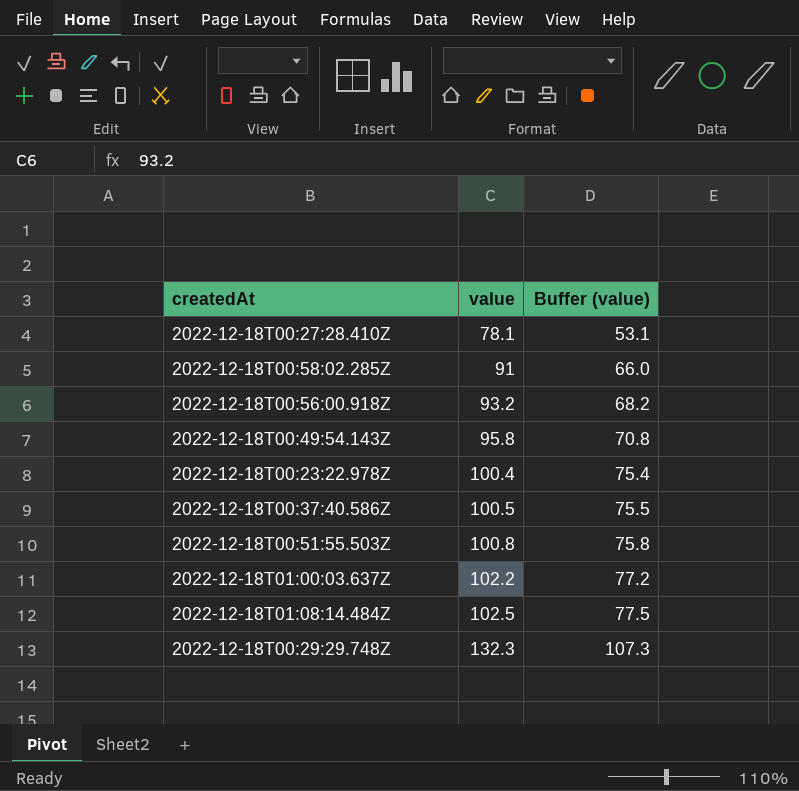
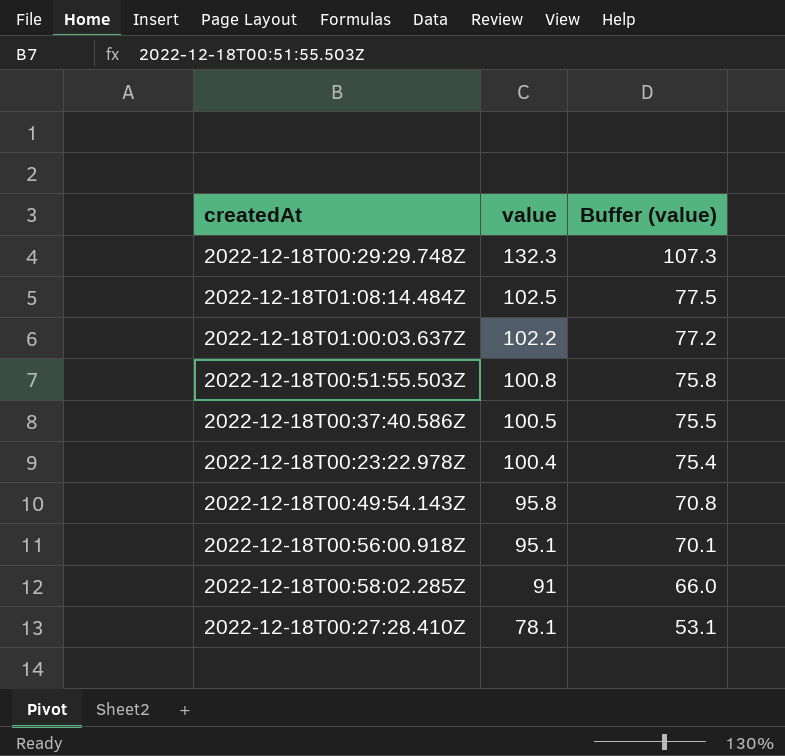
row order: value ascending -> value descending
2022-12-18T00:56:00.918Z | value: 93.2 -> 95.1
2022-12-18T00:56:00.918Z | Buffer (value): 68.2 -> 70.1

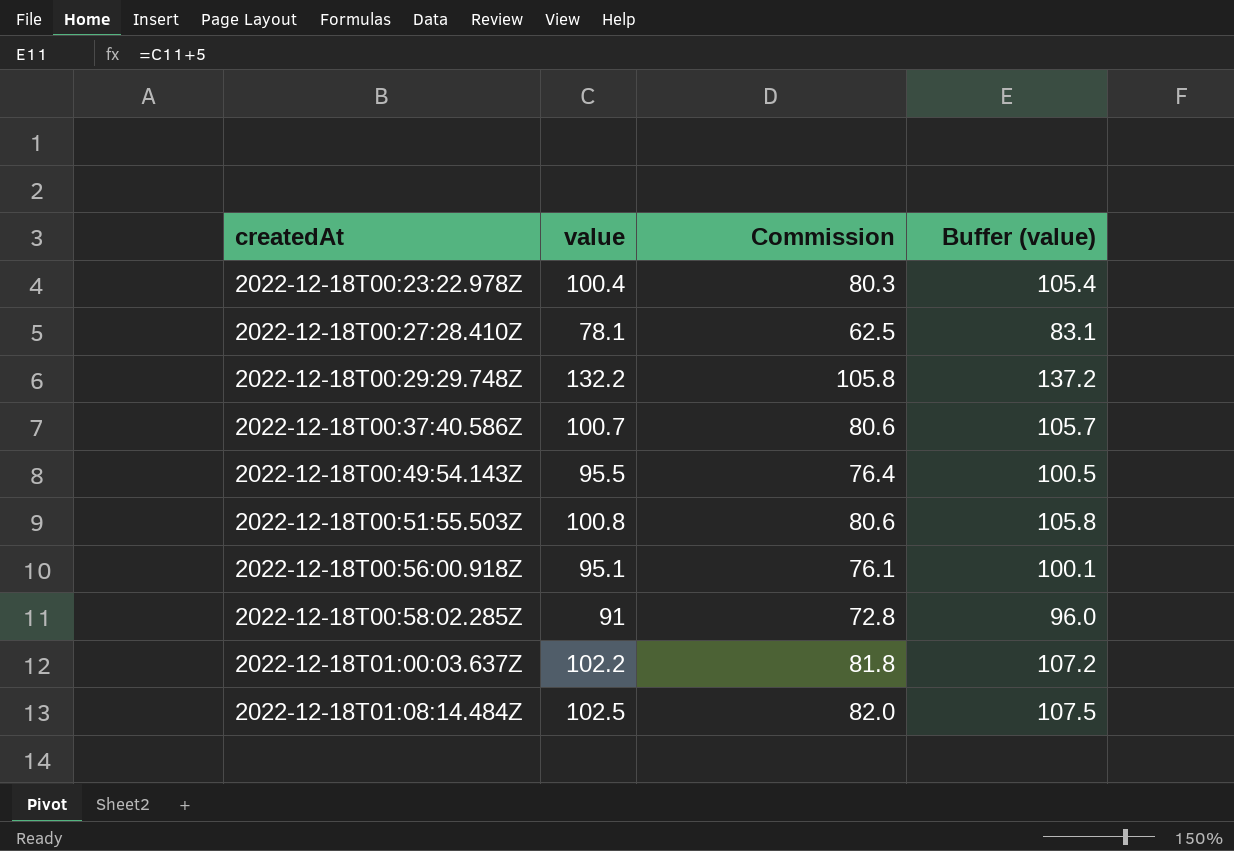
row order: value descending -> createdAt ascending
column Commission | formula: none -> [value] * 0.8
column Buffer (value) | formula: [value] - 25 -> [value] + 5
2022-12-18T00:29:29.748Z | value: 132.3 -> 132.2
2022-12-18T00:37:40.586Z | value: 100.5 -> 100.7
2022-12-18T00:49:54.143Z | value: 95.8 -> 95.5

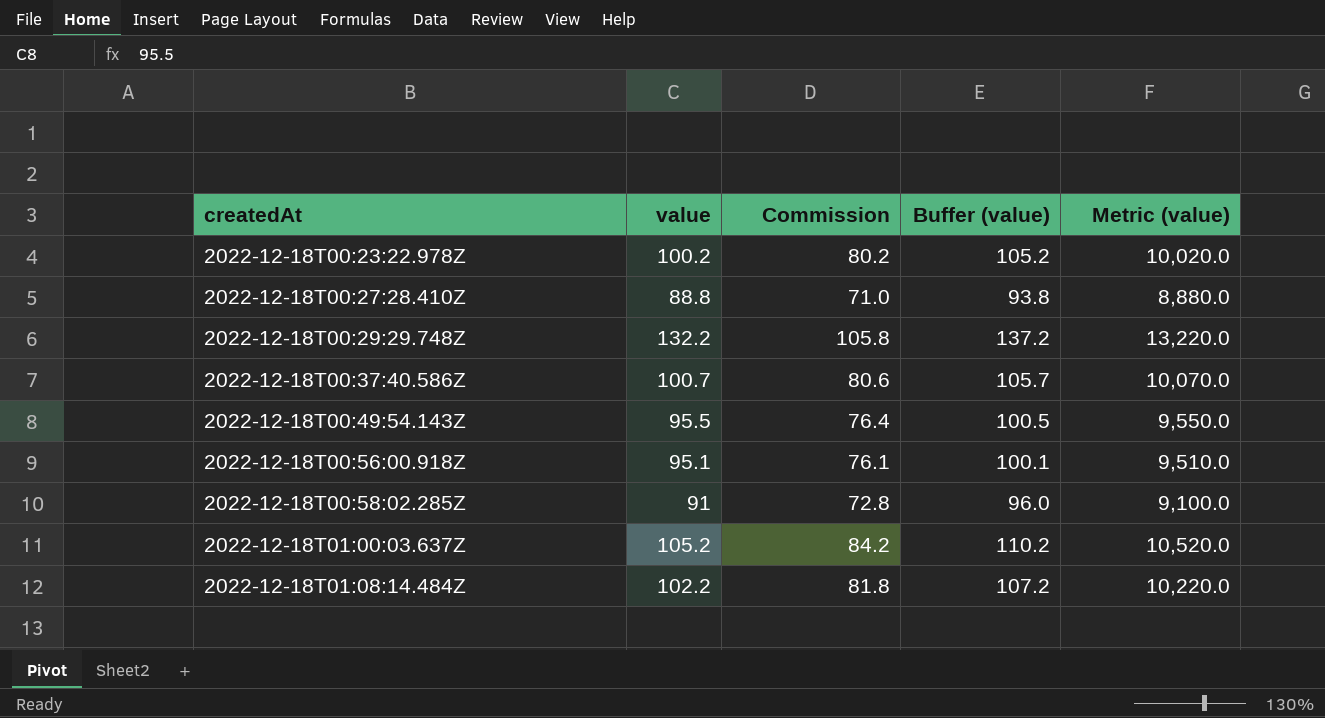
column Metric (value) | formula: none -> [value] * 100
row 2022-12-18T00:51:55.503Z: 100.8 | 80.6 | 105.8 -> none
2022-12-18T00:23:22.978Z | value: 100.4 -> 100.2
2022-12-18T00:23:22.978Z | Commission: 80.3 -> 80.2
2022-12-18T00:23:22.978Z | Buffer (value): 105.4 -> 105.2
2022-12-18T00:27:28.410Z | value: 78.1 -> 88.8
2022-12-18T00:27:28.410Z | Commission: 62.5 -> 71.0
2022-12-18T00:27:28.410Z | Buffer (value): 83.1 -> 93.8
2022-12-18T01:00:03.637Z | value: 102.2 -> 105.2
2022-12-18T01:00:03.637Z | Commission: 81.8 -> 84.2
2022-12-18T01:00:03.637Z | Buffer (value): 107.2 -> 110.2
2022-12-18T01:08:14.484Z | value: 102.5 -> 102.2
2022-12-18T01:08:14.484Z | Commission: 82.0 -> 81.8
2022-12-18T01:08:14.484Z | Buffer (value): 107.5 -> 107.2

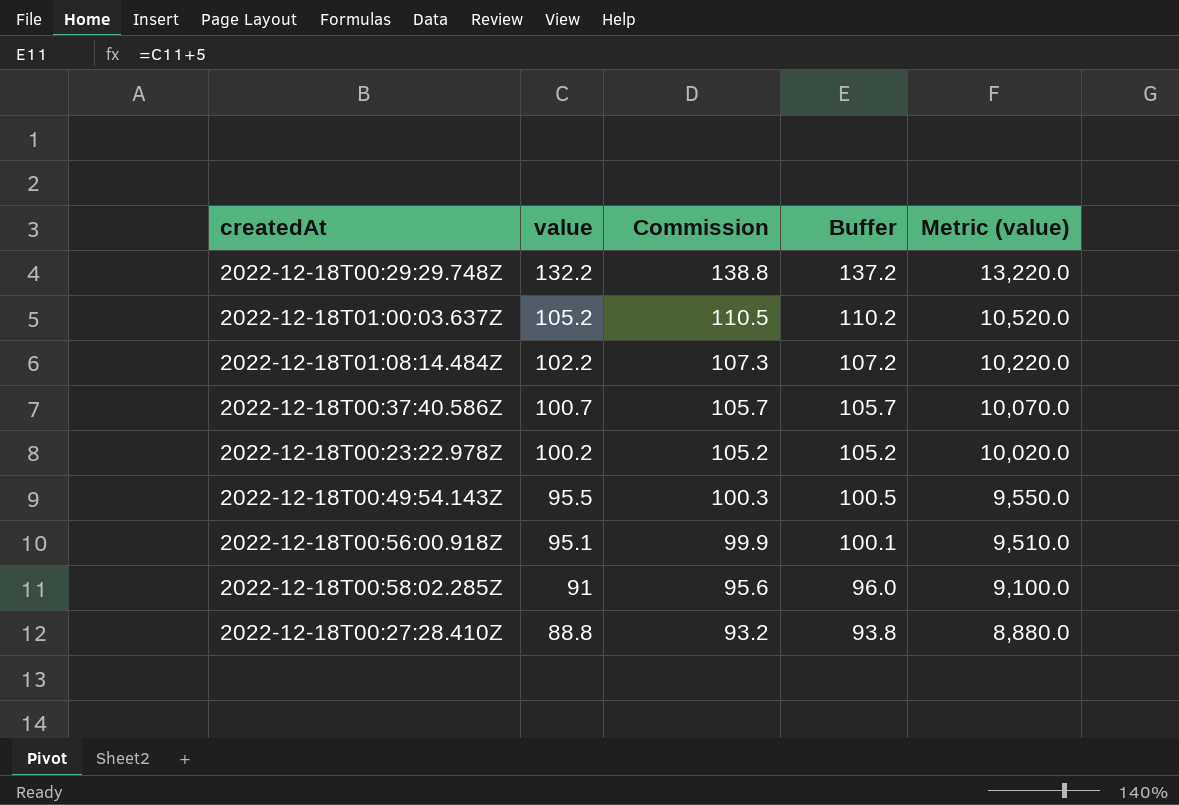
row order: createdAt ascending -> value descending
column Commission | formula: [value] * 0.8 -> [value] * 1.05
column name: Buffer (value) -> Buffer

